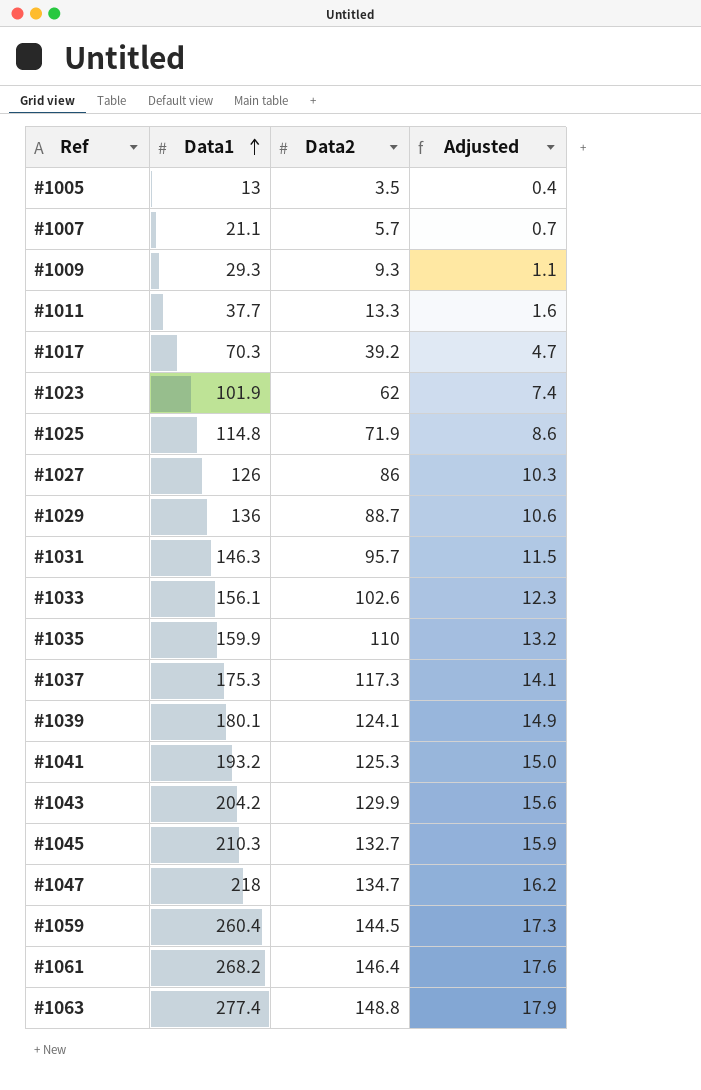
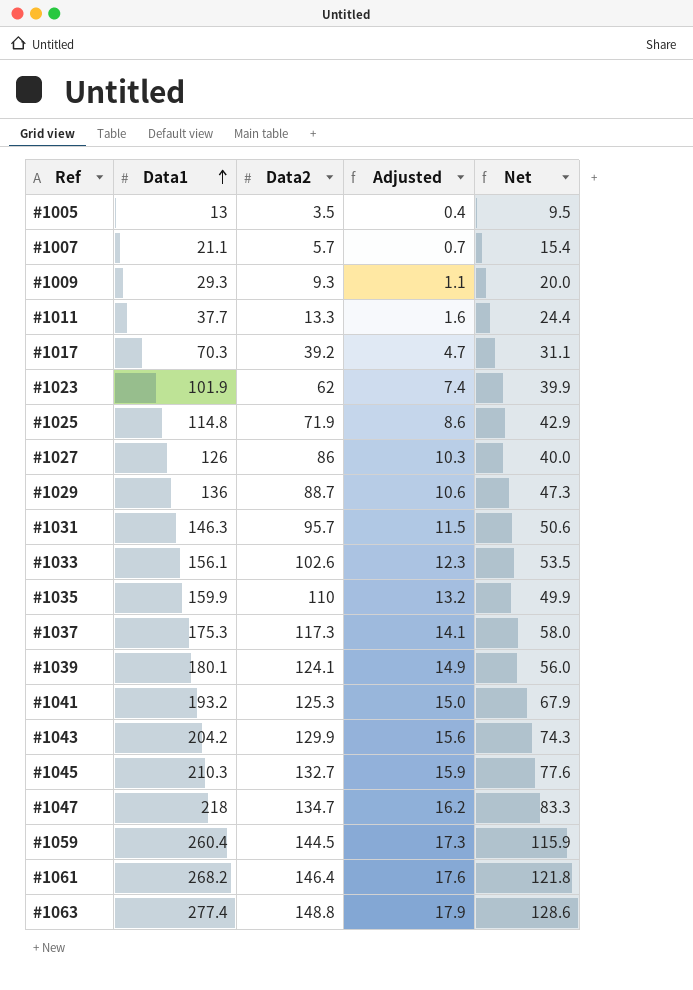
column Net | formula: none -> [Data1] - [Data2]

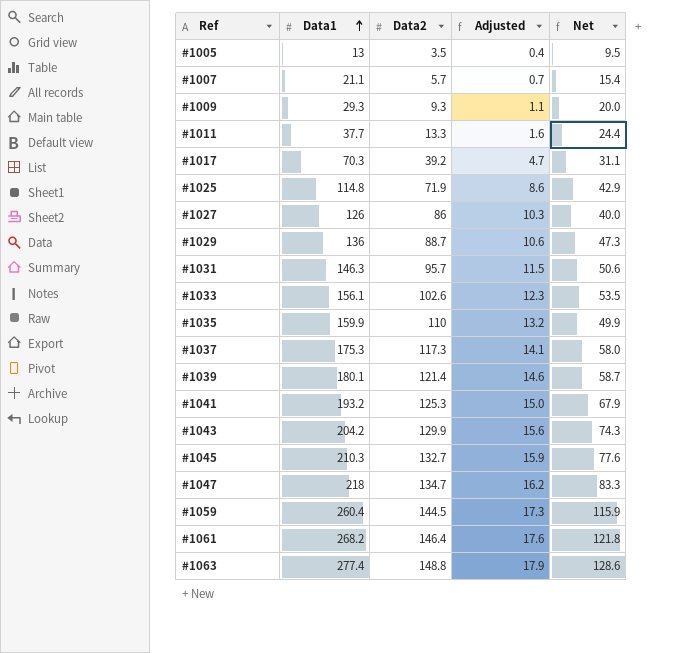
row #1023: 101.9 | 62 | 7.4 | 39.9 -> none
#1039 | Data2: 124.1 -> 121.4
#1039 | Adjusted: 14.9 -> 14.6
#1039 | Net: 56.0 -> 58.7

